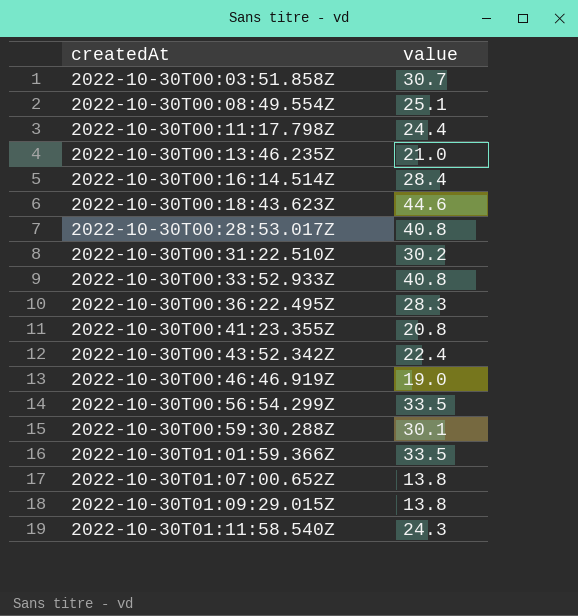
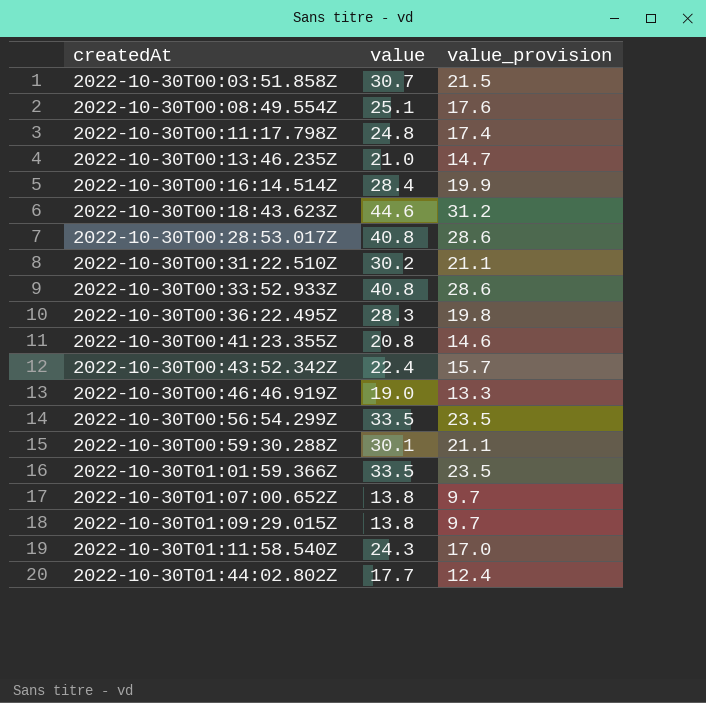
column value_provision | formula: none -> [value] * 0.7
2022-10-30T00:11:17.798Z | value: 24.4 -> 24.8
row 2022-10-30T01:44:02.802Z: none -> 17.7 | 12.4

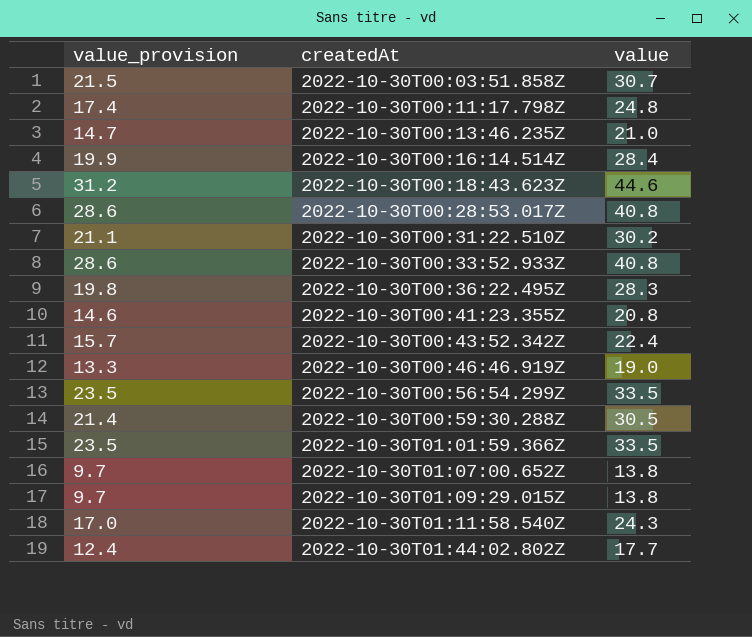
column value_provision | position: 3 -> 1
row 2022-10-30T00:08:49.554Z: 25.1 | 17.6 -> none
2022-10-30T00:59:30.288Z | value_provision: 21.1 -> 21.4
2022-10-30T00:59:30.288Z | value: 30.1 -> 30.5

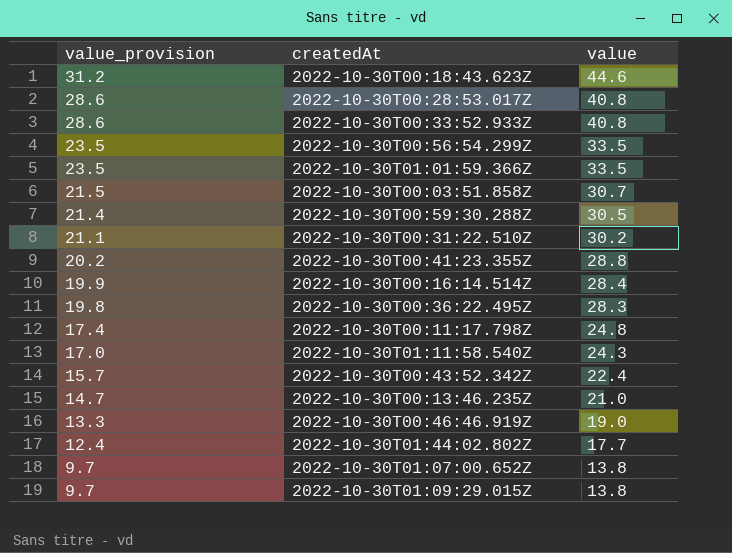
row order: createdAt ascending -> value_provision descending
2022-10-30T00:41:23.355Z | value_provision: 14.6 -> 20.2
2022-10-30T00:41:23.355Z | value: 20.8 -> 28.8

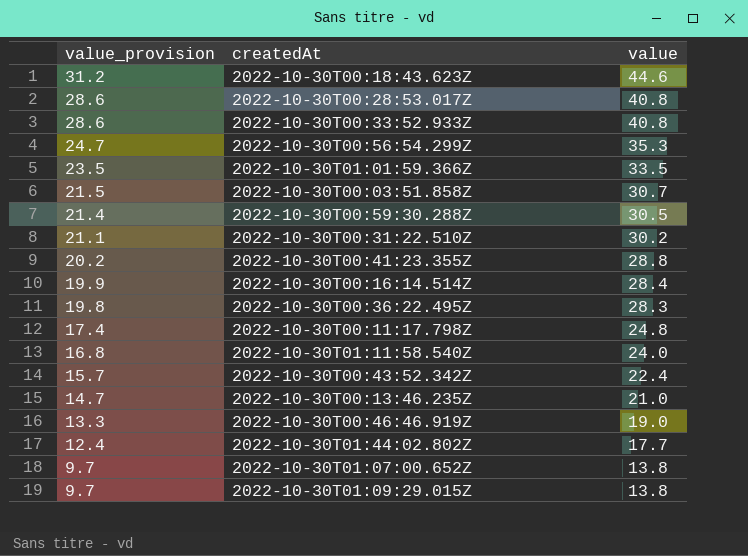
2022-10-30T00:56:54.299Z | value_provision: 23.5 -> 24.7
2022-10-30T00:56:54.299Z | value: 33.5 -> 35.3
2022-10-30T01:11:58.540Z | value_provision: 17.0 -> 16.8
2022-10-30T01:11:58.540Z | value: 24.3 -> 24.0

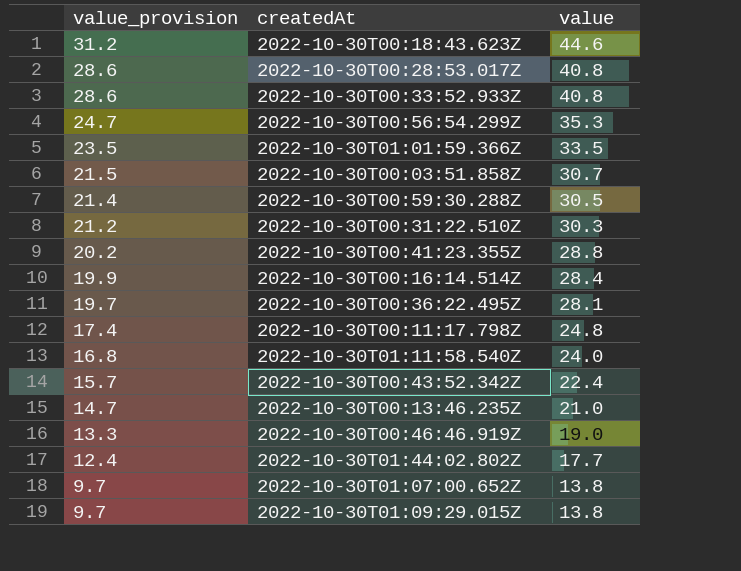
2022-10-30T00:31:22.510Z | value_provision: 21.1 -> 21.2
2022-10-30T00:31:22.510Z | value: 30.2 -> 30.3
2022-10-30T00:36:22.495Z | value_provision: 19.8 -> 19.7
2022-10-30T00:36:22.495Z | value: 28.3 -> 28.1

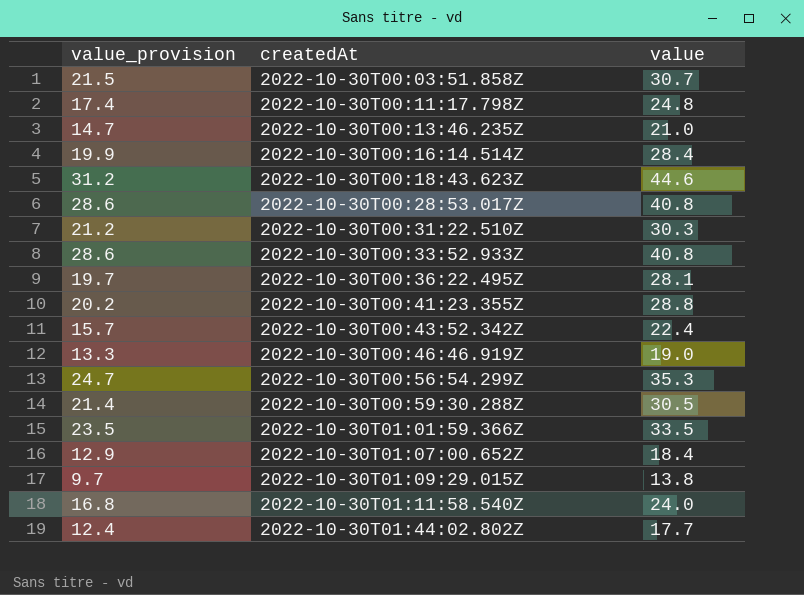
row order: value_provision descending -> createdAt ascending
2022-10-30T01:07:00.652Z | value_provision: 9.7 -> 12.9
2022-10-30T01:07:00.652Z | value: 13.8 -> 18.4

